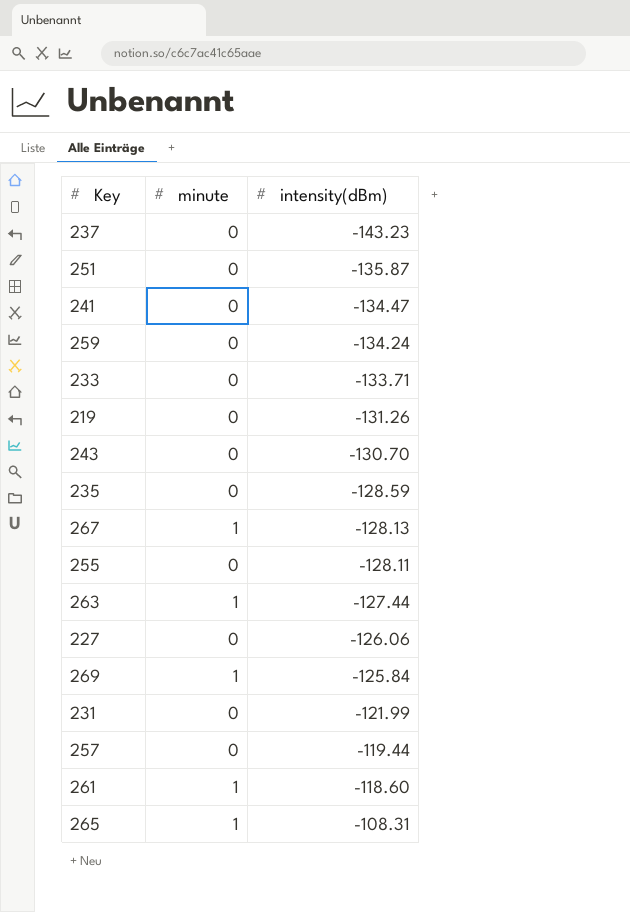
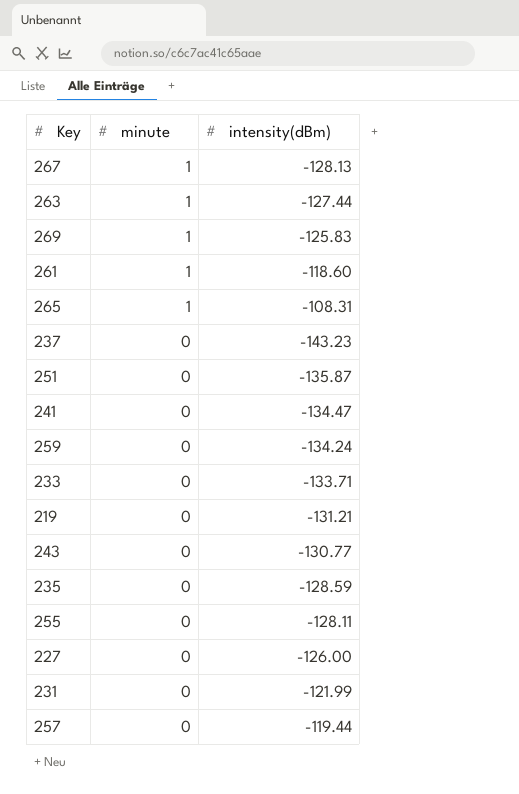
row order: intensity(dBm) ascending -> minute descending
269 | intensity(dBm): -125.84 -> -125.83
219 | intensity(dBm): -131.26 -> -131.21
243 | intensity(dBm): -130.70 -> -130.77
227 | intensity(dBm): -126.06 -> -126.00

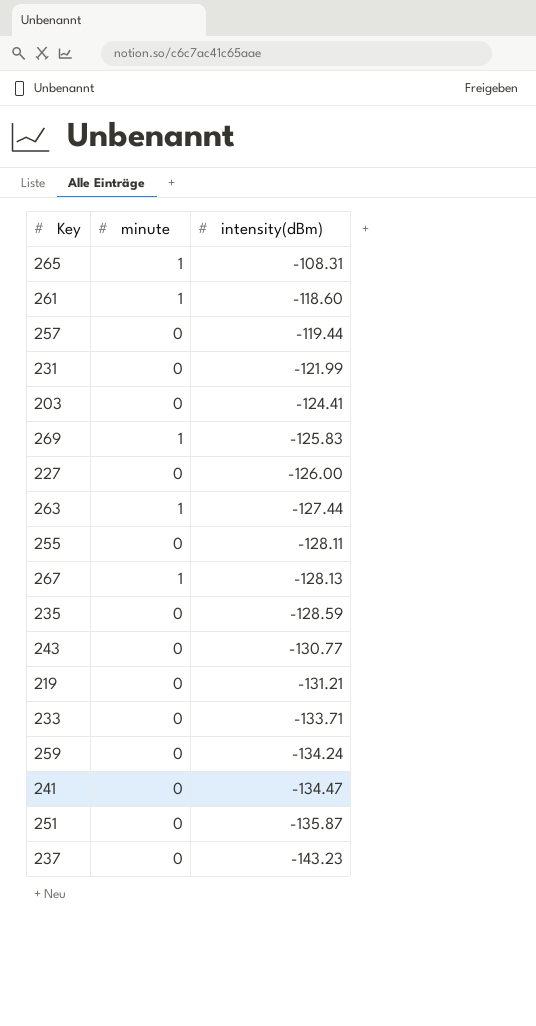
row order: minute descending -> intensity(dBm) descending
row 203: none -> 0 | -124.41

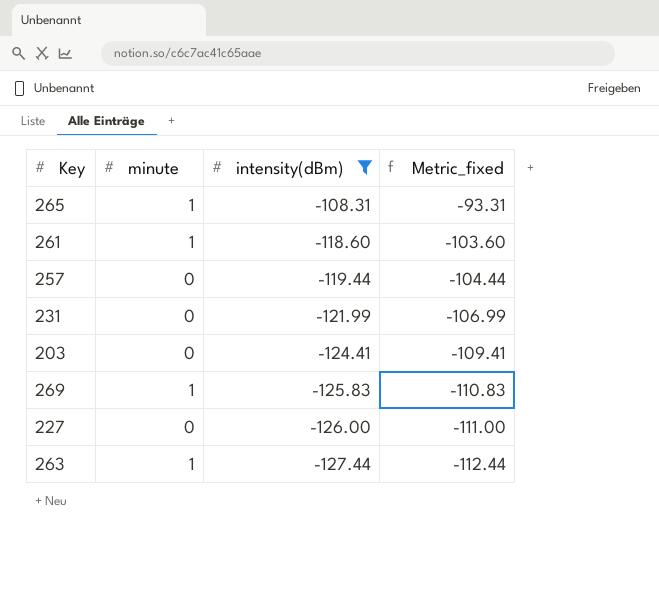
filter: none -> intensity(dBm) >= -127.44
column Metric_fixed | formula: none -> [intensity(dBm)] + 15

